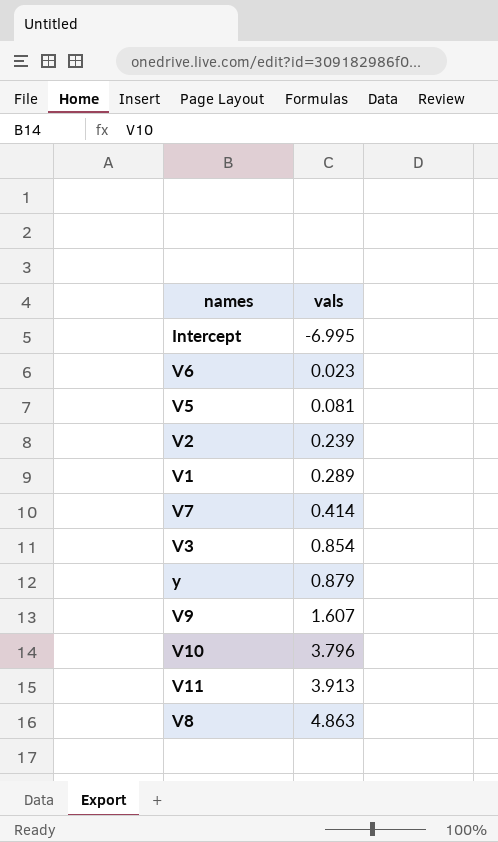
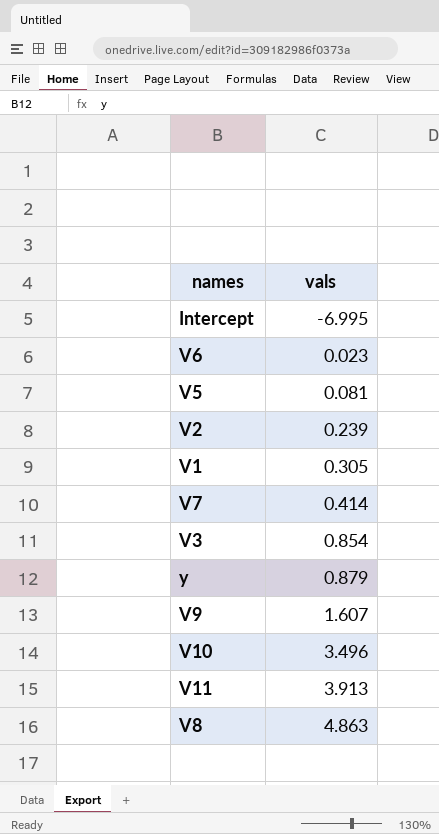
V1 | vals: 0.289 -> 0.305
V10 | vals: 3.796 -> 3.496

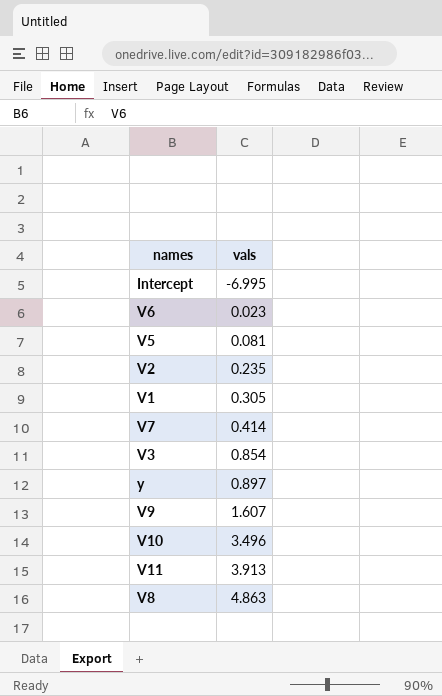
V2 | vals: 0.239 -> 0.235
y | vals: 0.879 -> 0.897

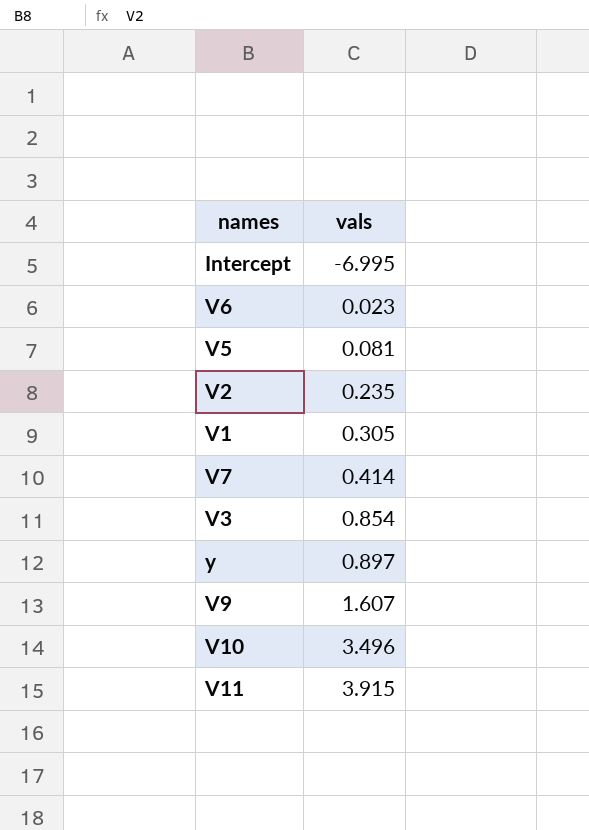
row V8: 4.863 -> none
V11 | vals: 3.913 -> 3.915

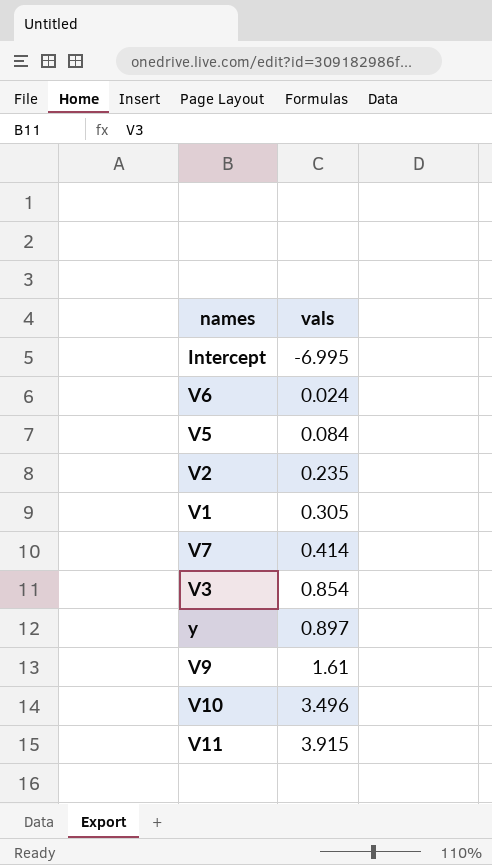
V6 | vals: 0.023 -> 0.024
V5 | vals: 0.081 -> 0.084
V9 | vals: 1.607 -> 1.61

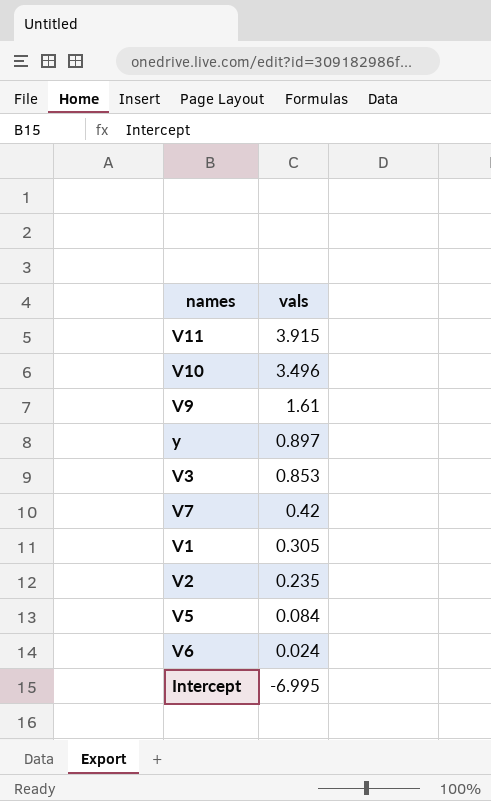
row order: vals ascending -> vals descending
V3 | vals: 0.854 -> 0.853
V7 | vals: 0.414 -> 0.42

